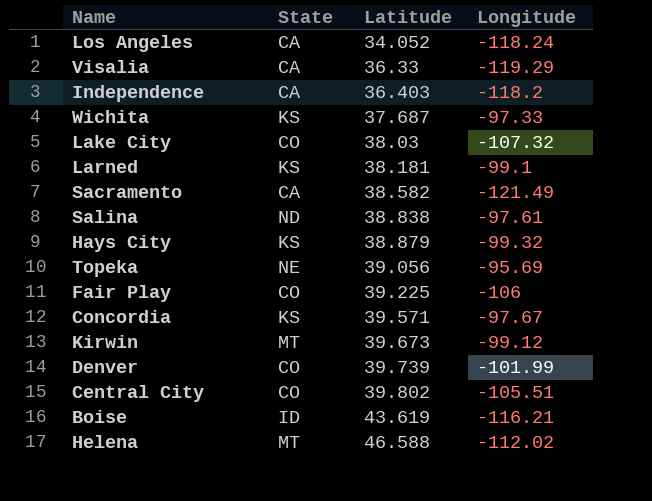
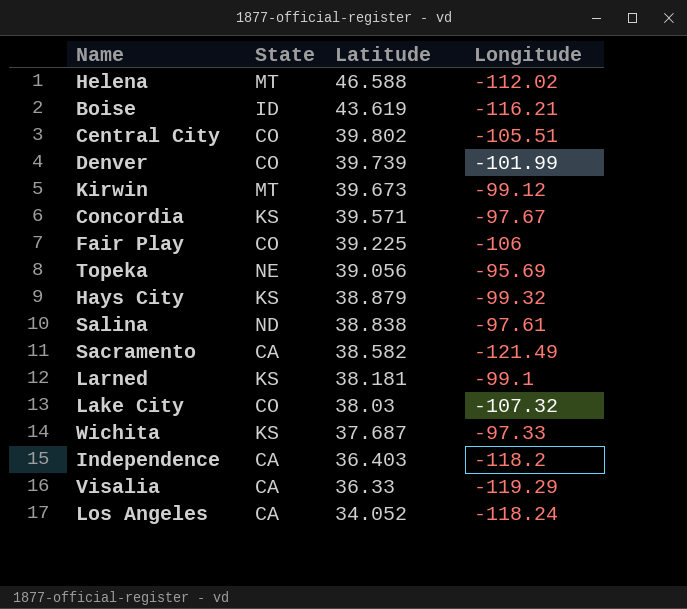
row order: Latitude ascending -> Latitude descending

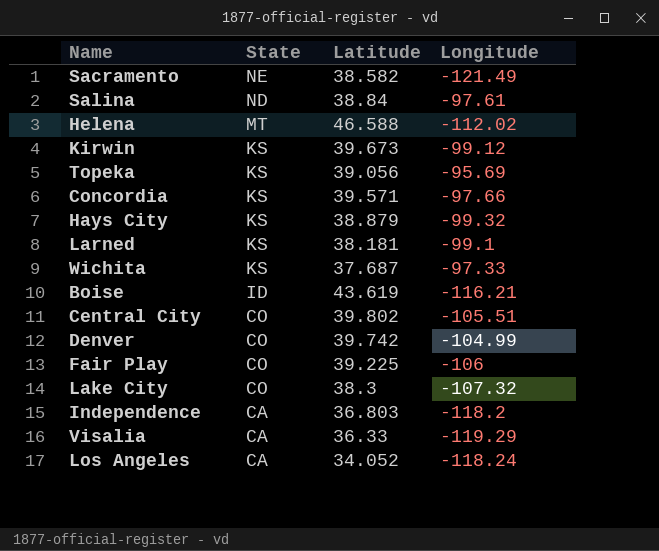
row order: Latitude descending -> State descending
Sacramento | State: CA -> NE
Salina | Latitude: 38.838 -> 38.84
Kirwin | State: MT -> KS
Topeka | State: NE -> KS
Concordia | Longitude: -97.67 -> -97.66
Denver | Latitude: 39.739 -> 39.742
Denver | Longitude: -101.99 -> -104.99
Lake City | Latitude: 38.03 -> 38.3
Independence | Latitude: 36.403 -> 36.803

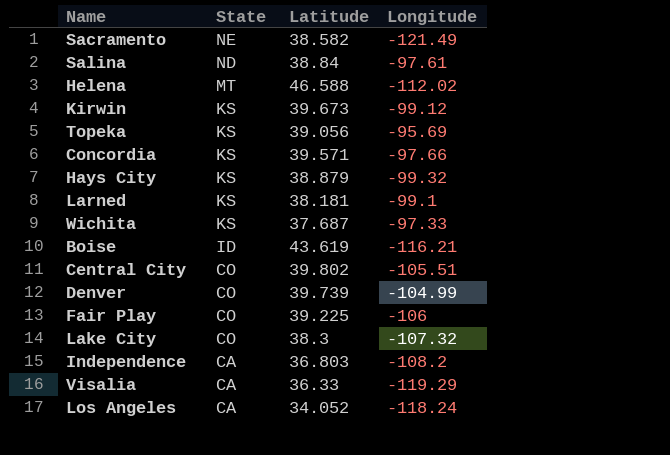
Denver | Latitude: 39.742 -> 39.739
Independence | Longitude: -118.2 -> -108.2

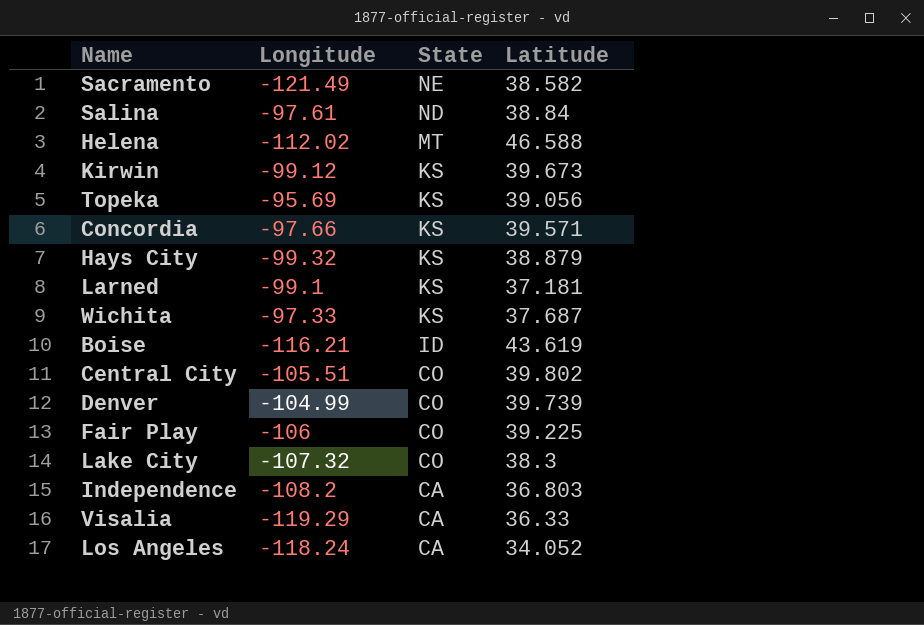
column Longitude | position: 4 -> 2
Larned | Latitude: 38.181 -> 37.181

